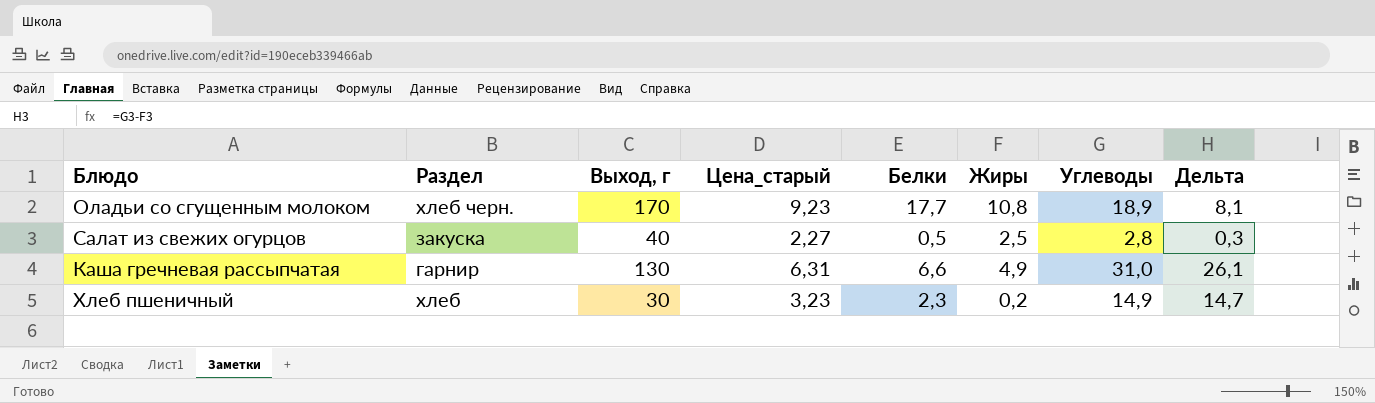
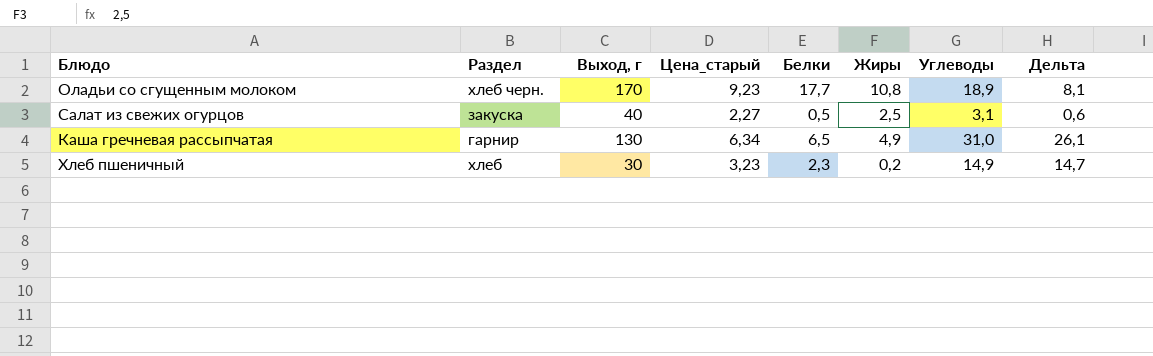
Салат из свежих огурцов | Углеводы: 2,8 -> 3,1
Салат из свежих огурцов | Дельта: 0,3 -> 0,6
Каша гречневая рассыпчатая | Цена_старый: 6,31 -> 6,34
Каша гречневая рассыпчатая | Белки: 6,6 -> 6,5

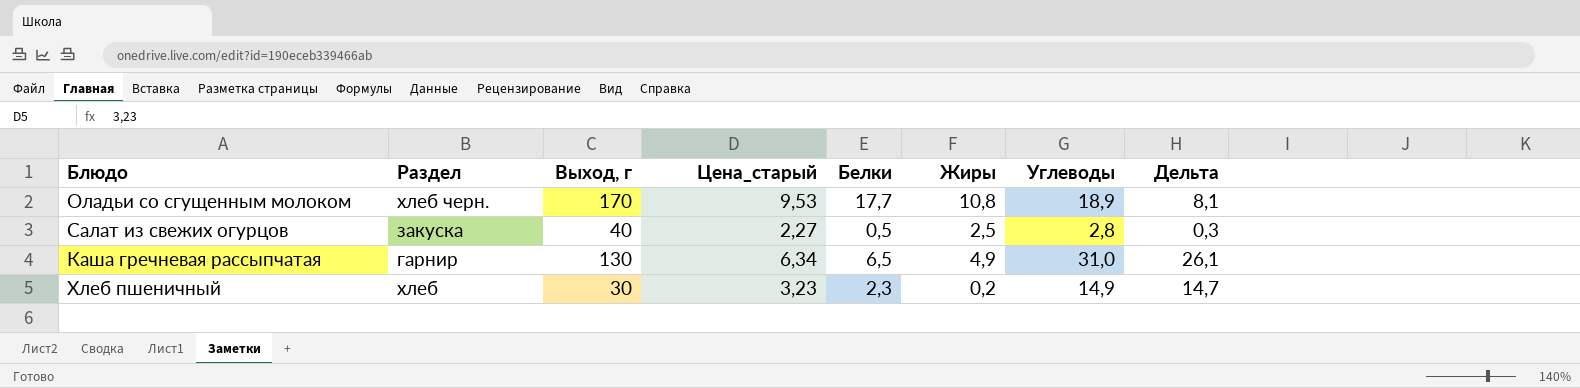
Оладьи со сгущенным молоком | Цена_старый: 9,23 -> 9,53
Салат из свежих огурцов | Углеводы: 3,1 -> 2,8
Салат из свежих огурцов | Дельта: 0,6 -> 0,3

